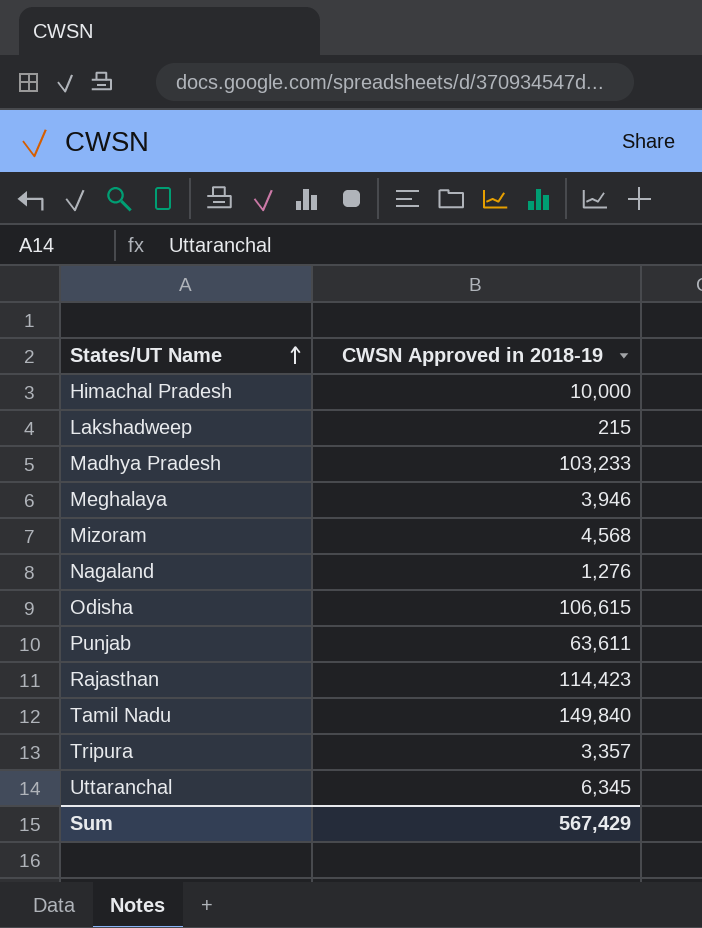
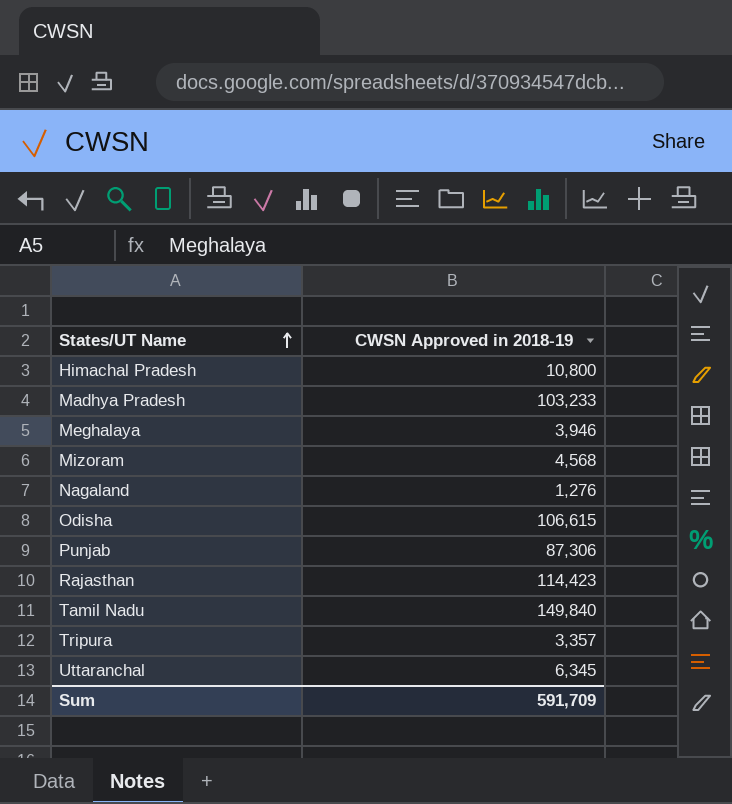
row Lakshadweep: 215 -> none
Himachal Pradesh | CWSN Approved in 2018-19: 10,000 -> 10,800
Punjab | CWSN Approved in 2018-19: 63,611 -> 87,306
Sum | CWSN Approved in 2018-19: 567,429 -> 591,709

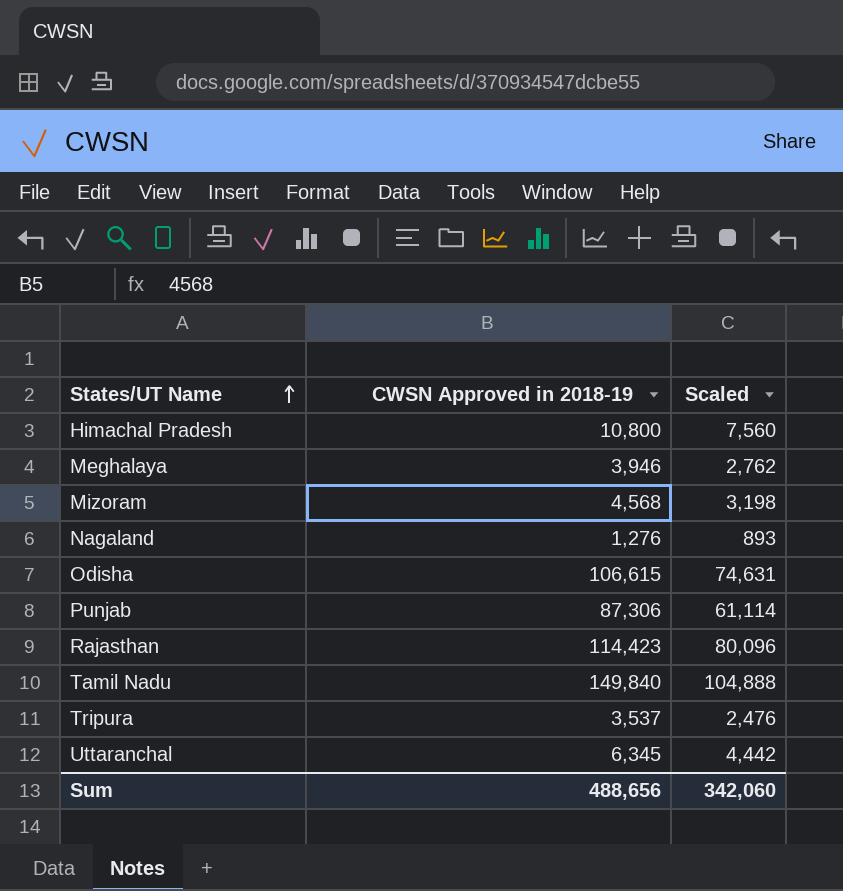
column Scaled | formula: none -> [CWSN Approved in 2018-19] * 0.7
row Madhya Pradesh: 103,233 -> none
Tripura | CWSN Approved in 2018-19: 3,357 -> 3,537
Sum | CWSN Approved in 2018-19: 591,709 -> 488,656

